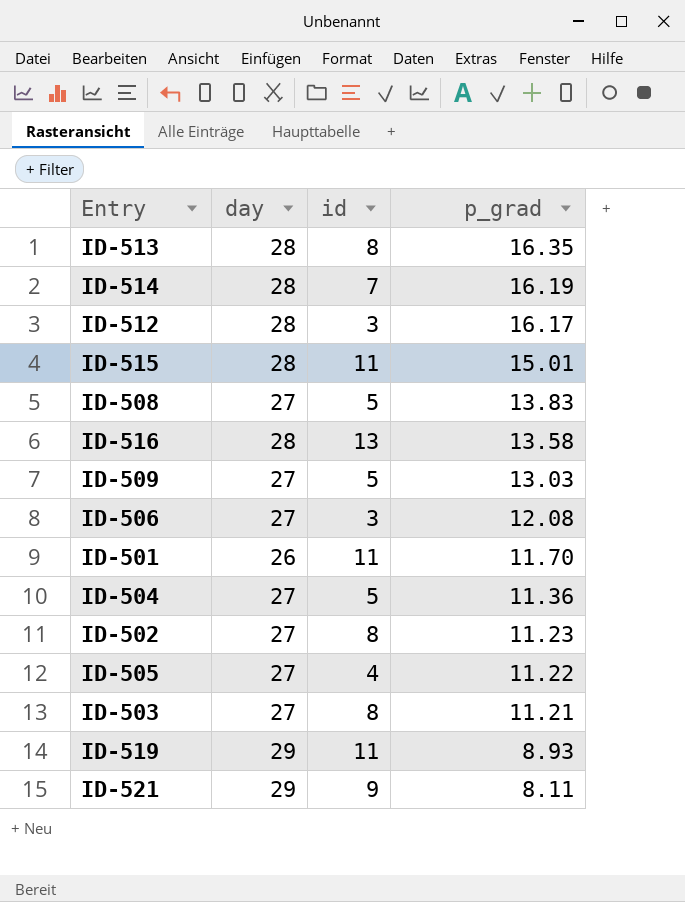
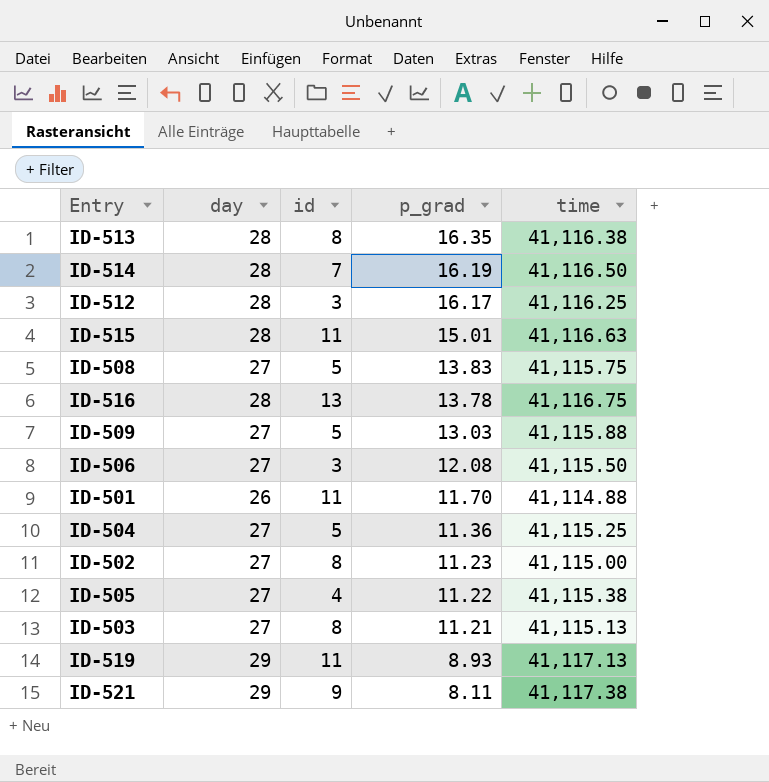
column time | position: none -> 5
ID-516 | p_grad: 13.58 -> 13.78

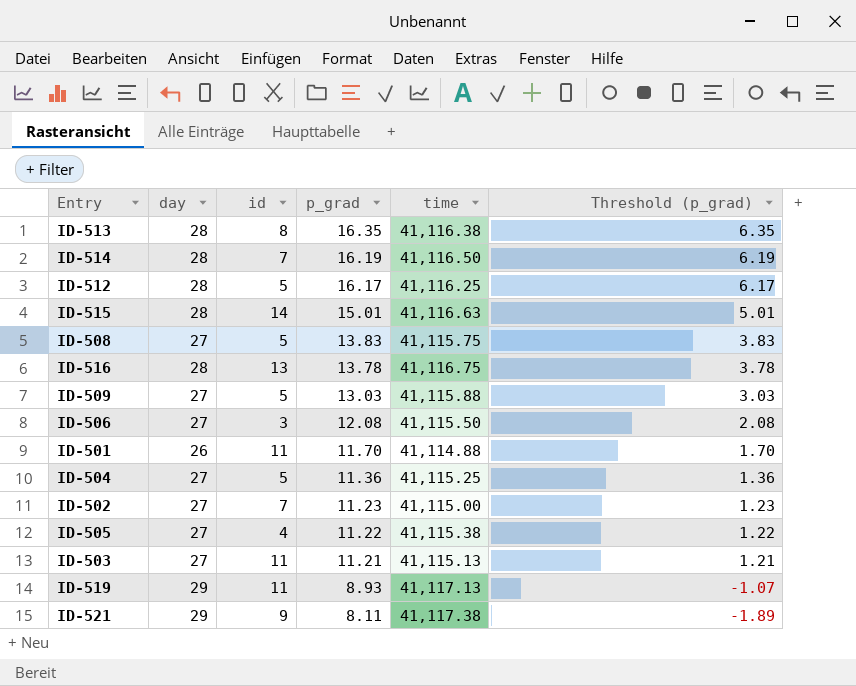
column Threshold (p_grad) | formula: none -> [p_grad] - 10
ID-512 | id: 3 -> 5
ID-515 | id: 11 -> 14
ID-502 | id: 8 -> 7
ID-503 | id: 8 -> 11

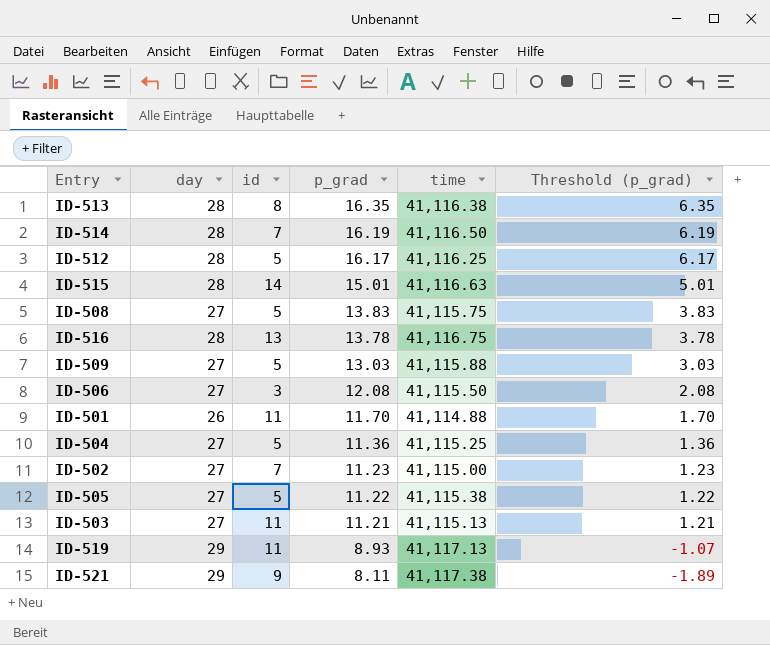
ID-505 | id: 4 -> 5

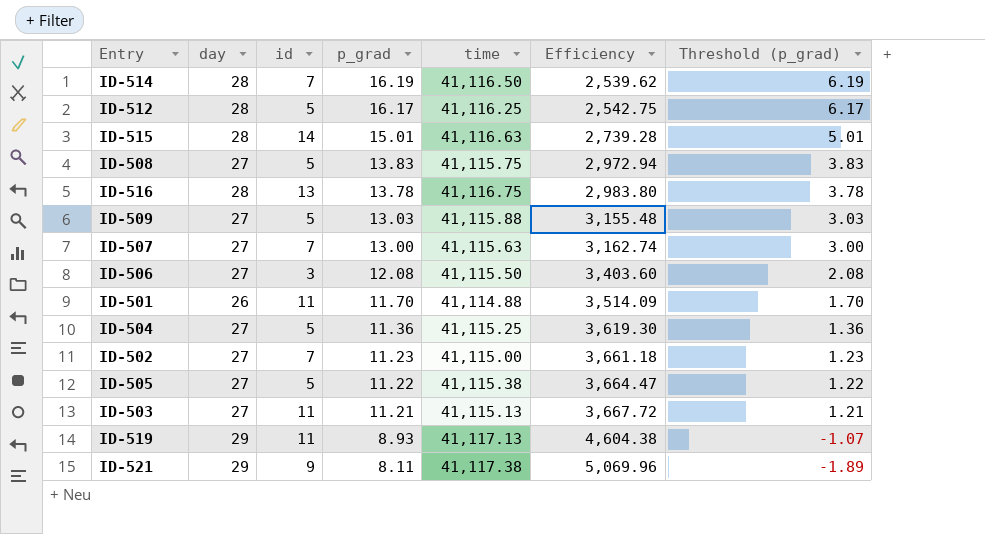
column Efficiency | formula: none -> [time] / [p_grad]
row ID-513: 28 | 8 | 16.35 | 41,116.38 | 6.35 -> none
row ID-507: none -> 27 | 7 | 13.00 | 41,115.63 | 3,162.74 | 3.00

